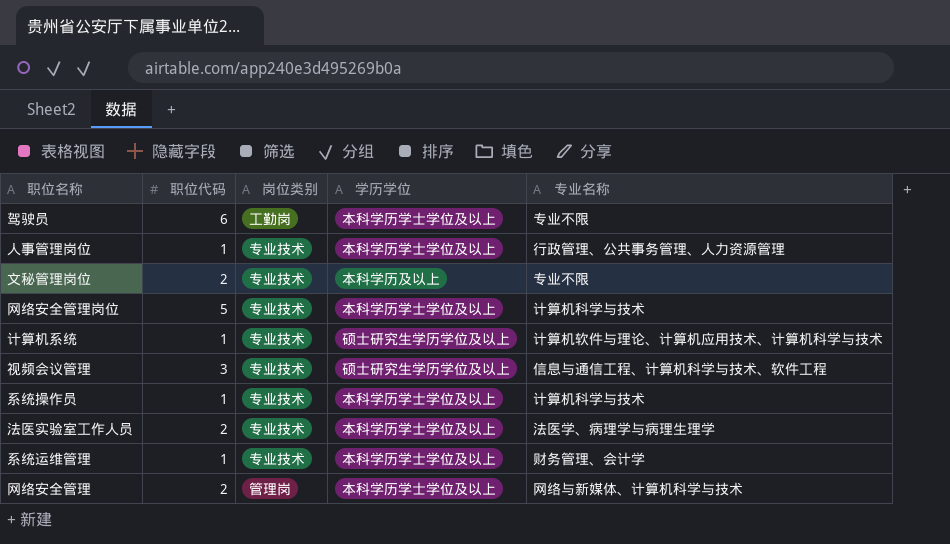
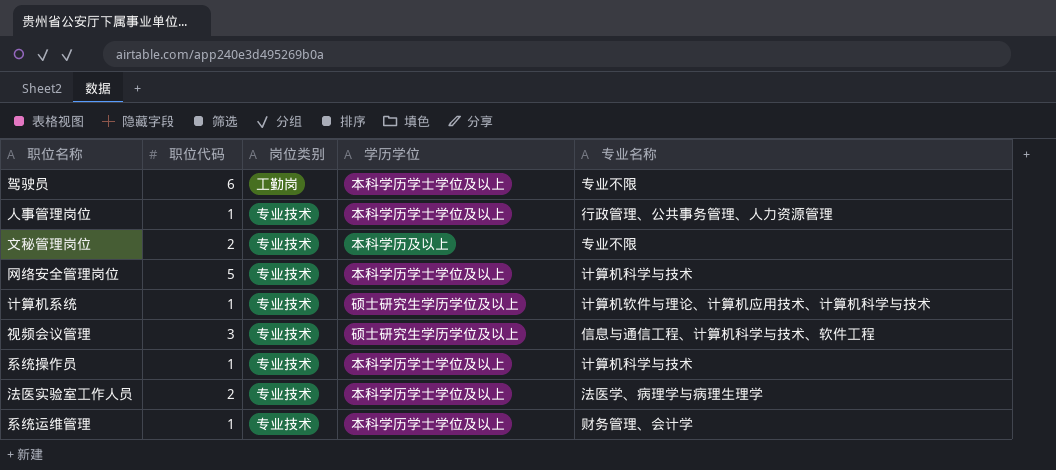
row 网络安全管理: 2 | 管理岗 | 本科学历学士学位及以上 | 网络与新媒体、计算机科学与技术 -> none

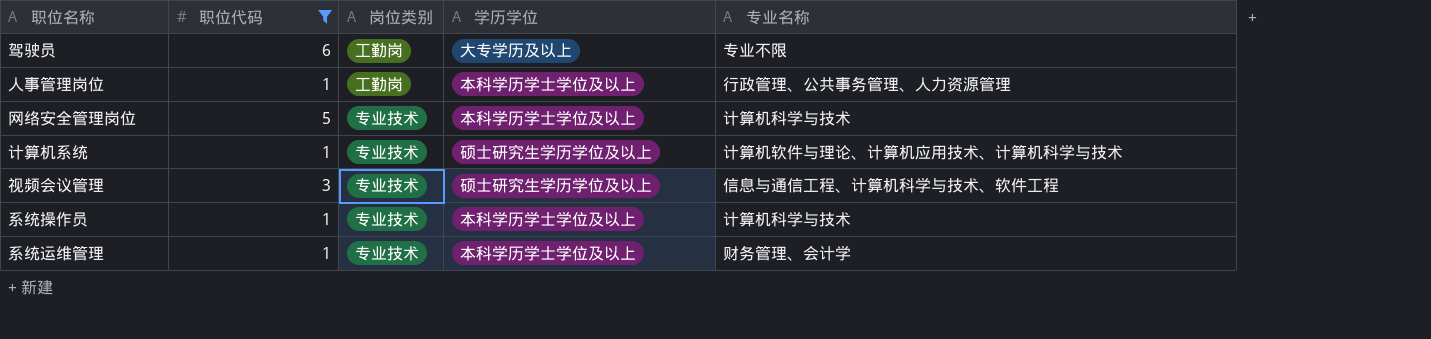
filter: none -> 职位代码 != 2
驾驶员 | 学历学位: 本科学历学士学位及以上 -> 大专学历及以上
人事管理岗位 | 岗位类别: 专业技术 -> 工勤岗

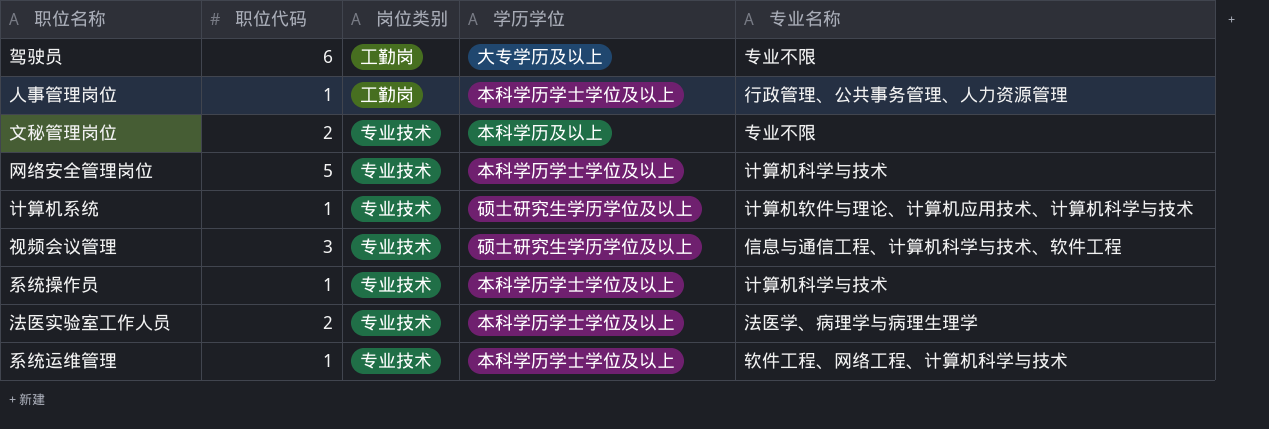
filter: 职位代码 != 2 -> none
系统运维管理 | 专业名称: 财务管理、会计学 -> 软件工程、网络工程、计算机科学与技术

